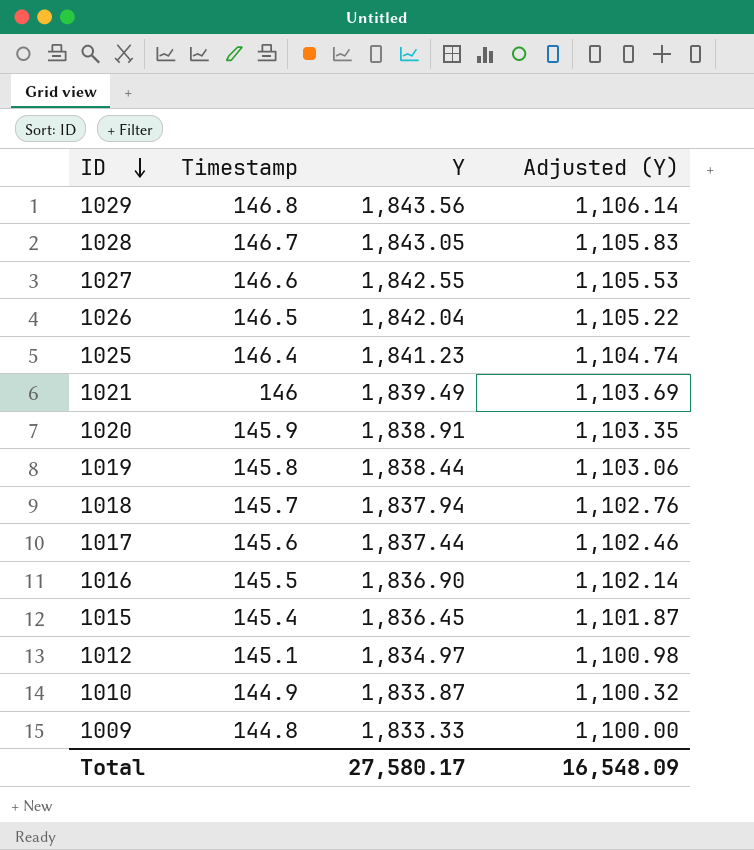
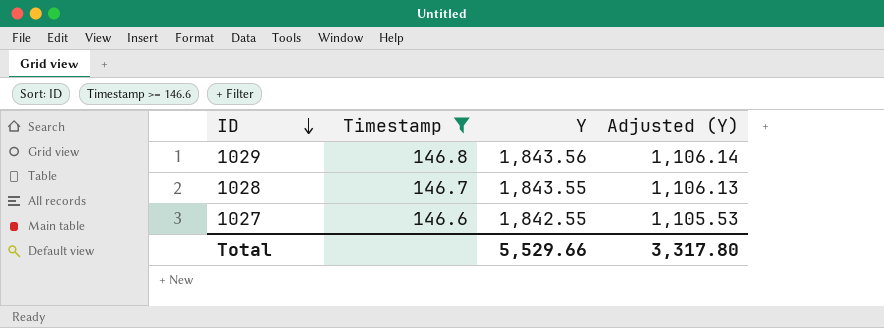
filter: none -> Timestamp >= 146.6
1028 | Y: 1,843.05 -> 1,843.55
1028 | Adjusted (Y): 1,105.83 -> 1,106.13
Total | Y: 27,580.17 -> 5,529.66
Total | Adjusted (Y): 16,548.09 -> 3,317.80

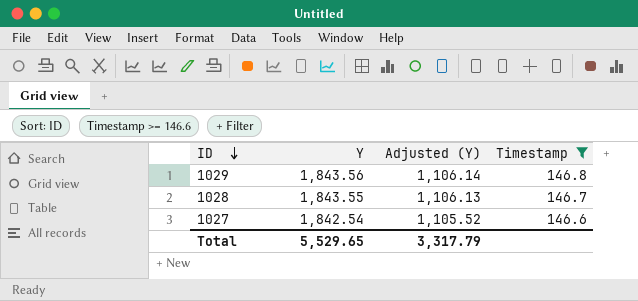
column Timestamp | position: 2 -> 4
1027 | Y: 1,842.55 -> 1,842.54
1027 | Adjusted (Y): 1,105.53 -> 1,105.52
Total | Y: 5,529.66 -> 5,529.65
Total | Adjusted (Y): 3,317.80 -> 3,317.79

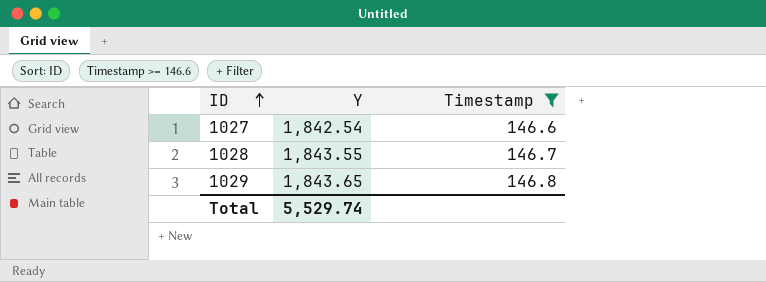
row order: ID descending -> ID ascending
column Adjusted (Y) | formula: [Y] * 0.6 -> none
1029 | Y: 1,843.56 -> 1,843.65
Total | Y: 5,529.65 -> 5,529.74

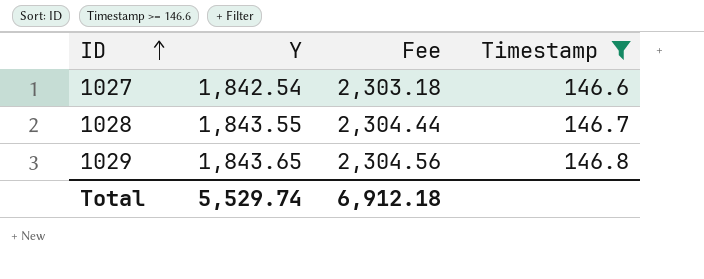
column Fee | formula: none -> [Y] * 1.25

